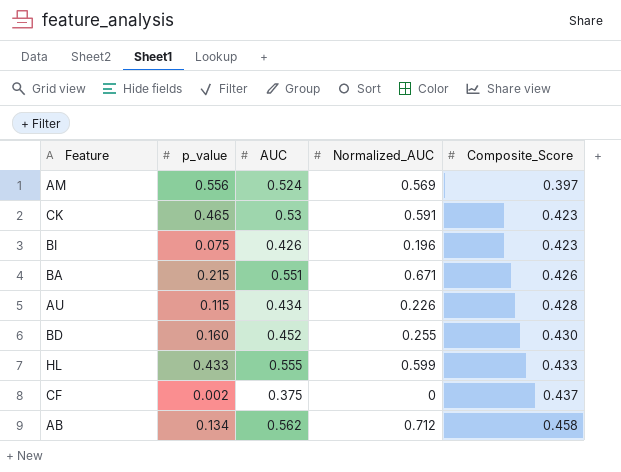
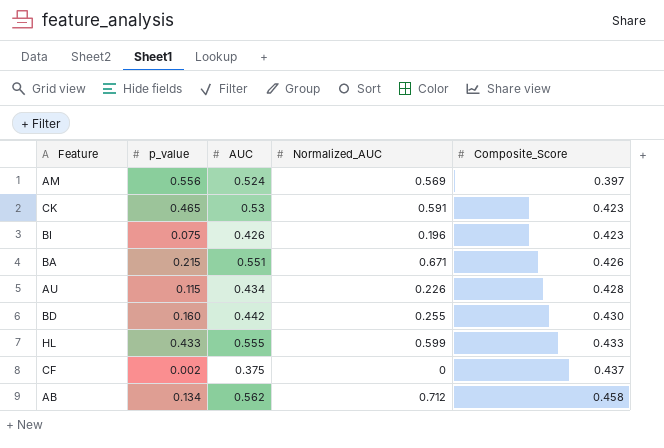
BD | AUC: 0.452 -> 0.442

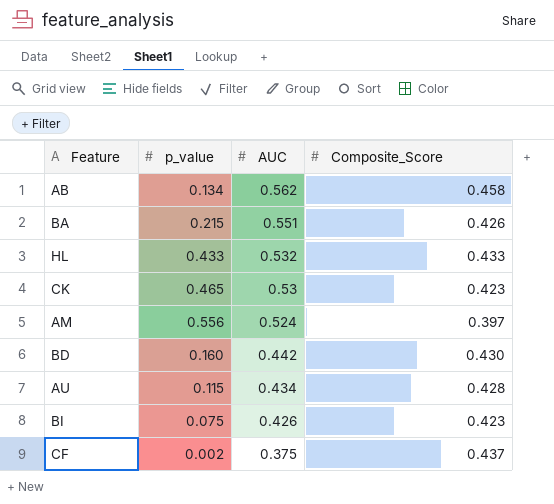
row order: Composite_Score ascending -> AUC descending
column Normalized_AUC | position: 4 -> none
HL | AUC: 0.555 -> 0.532

